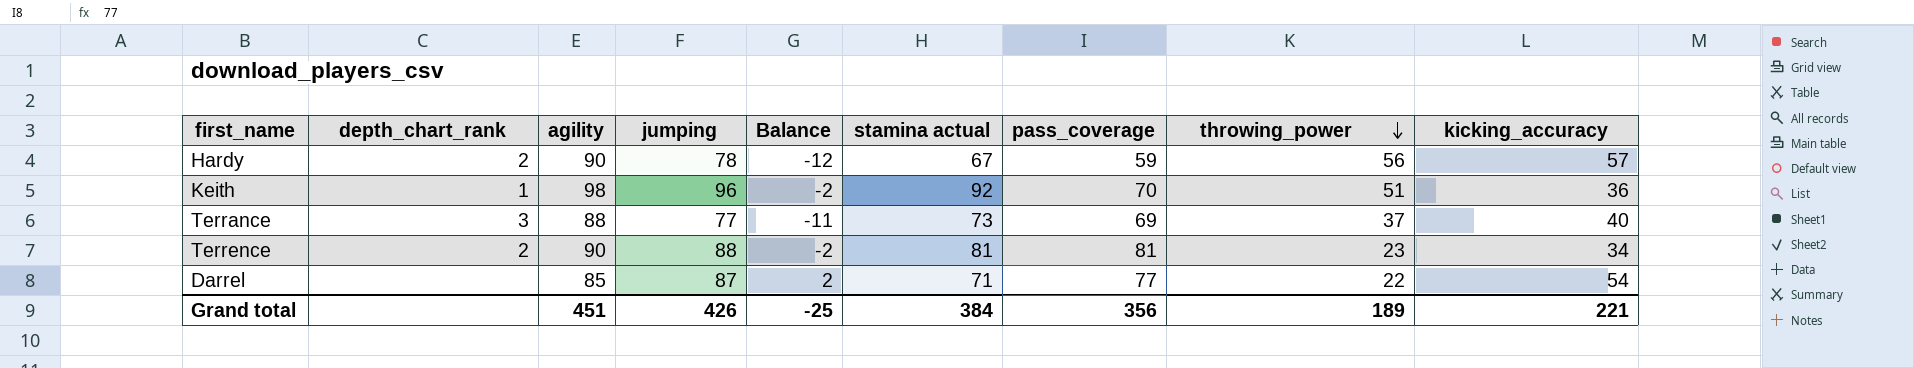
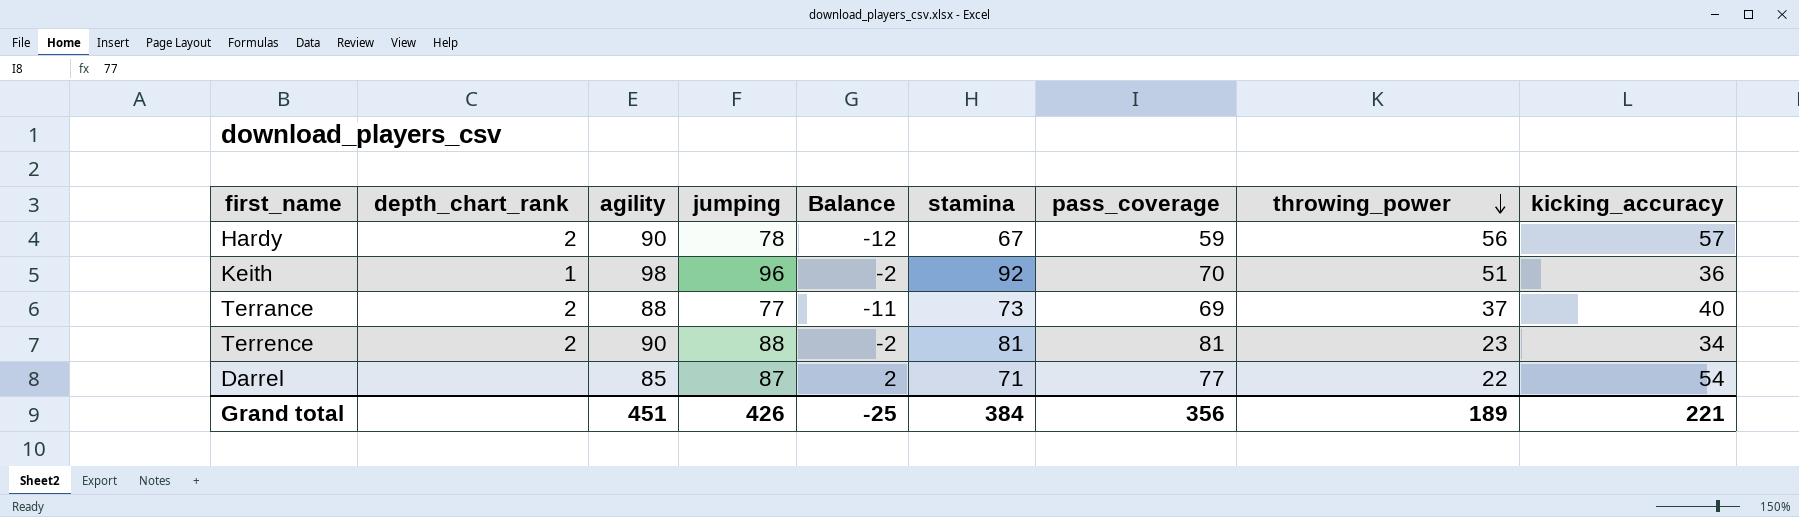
column name: stamina actual -> stamina
Terrance | depth_chart_rank: 3 -> 2

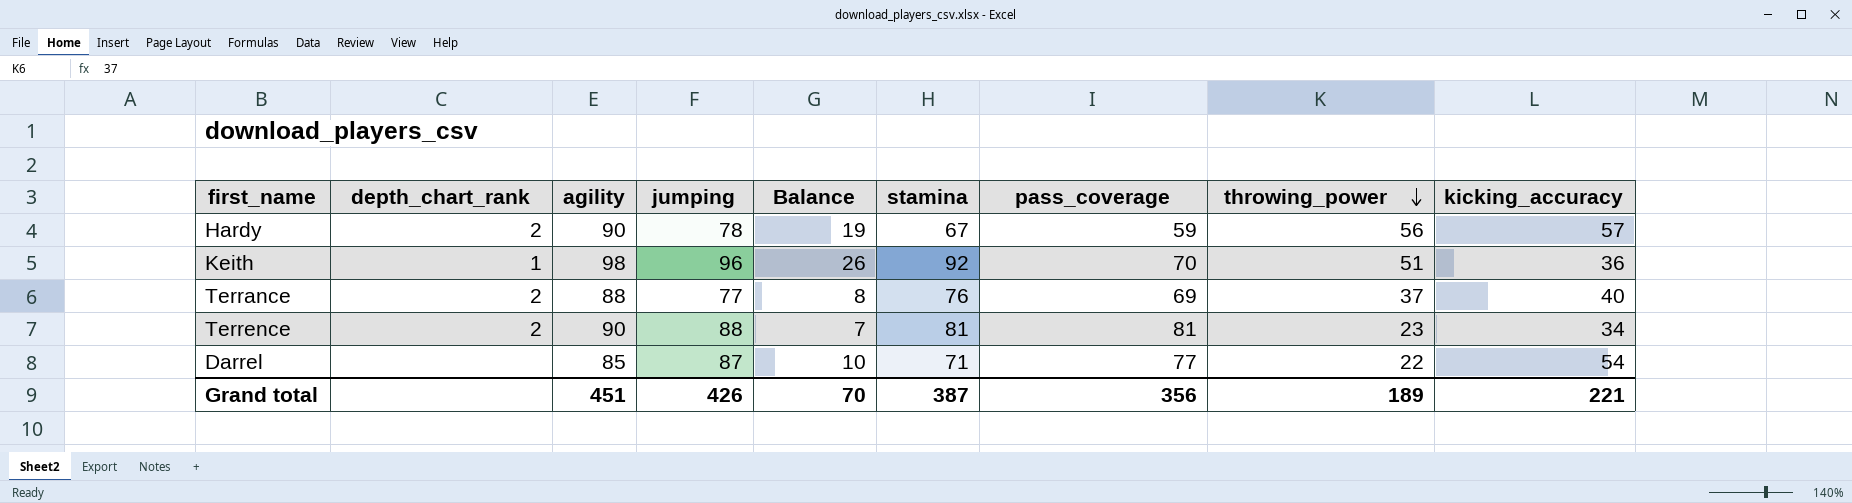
column Balance | formula: [jumping] - [agility] -> [jumping] - [pass_coverage]
Terrance | stamina: 73 -> 76
Grand total | Balance: -25 -> 70
Grand total | stamina: 384 -> 387

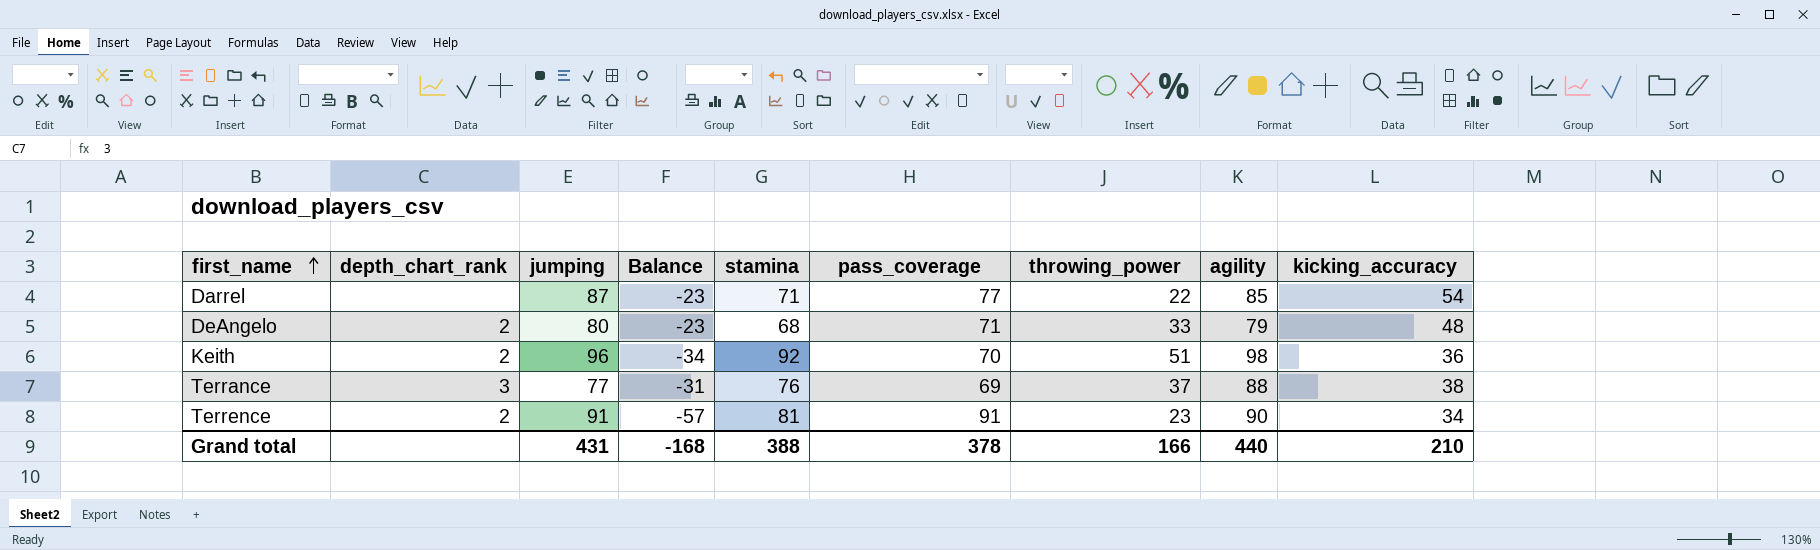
row order: throwing_power descending -> first_name ascending
column Balance | formula: [jumping] - [pass_coverage] -> [kicking_accuracy] - [pass_coverage]
column agility | position: 3 -> 8
row Hardy: 2 | 90 | 78 | 19 | 67 | 59 | 56 | 57 -> none
row DeAngelo: none -> 2 | 80 | -23 | 68 | 71 | 33 | 79 | 48
Keith | depth_chart_rank: 1 -> 2
Terrance | depth_chart_rank: 2 -> 3
Terrance | kicking_accuracy: 40 -> 38
Terrence | jumping: 88 -> 91
Terrence | pass_coverage: 81 -> 91
Grand total | jumping: 426 -> 431
Grand total | Balance: 70 -> -168
Grand total | stamina: 387 -> 388
Grand total | pass_coverage: 356 -> 378
Grand total | throwing_power: 189 -> 166
Grand total | agility: 451 -> 440
Grand total | kicking_accuracy: 221 -> 210

